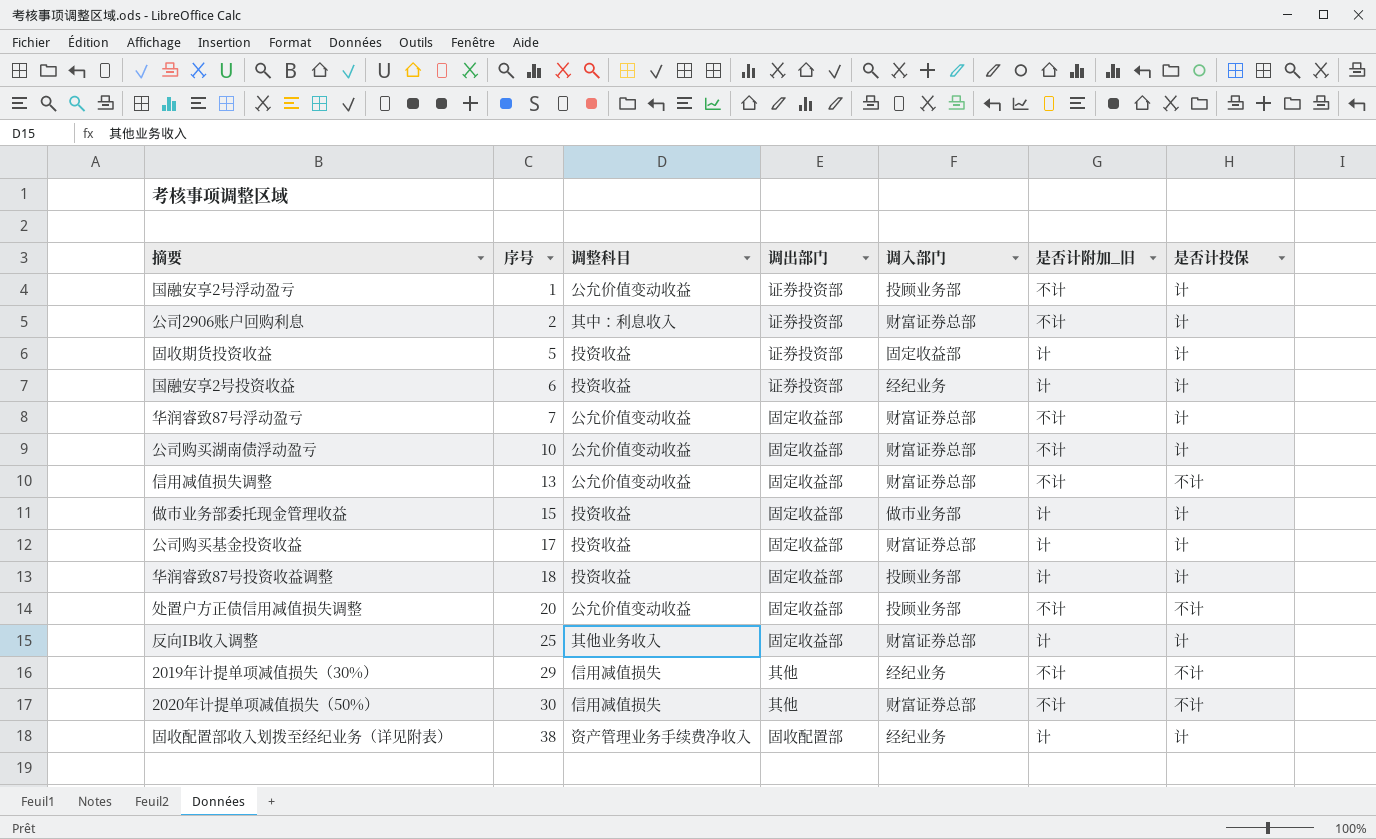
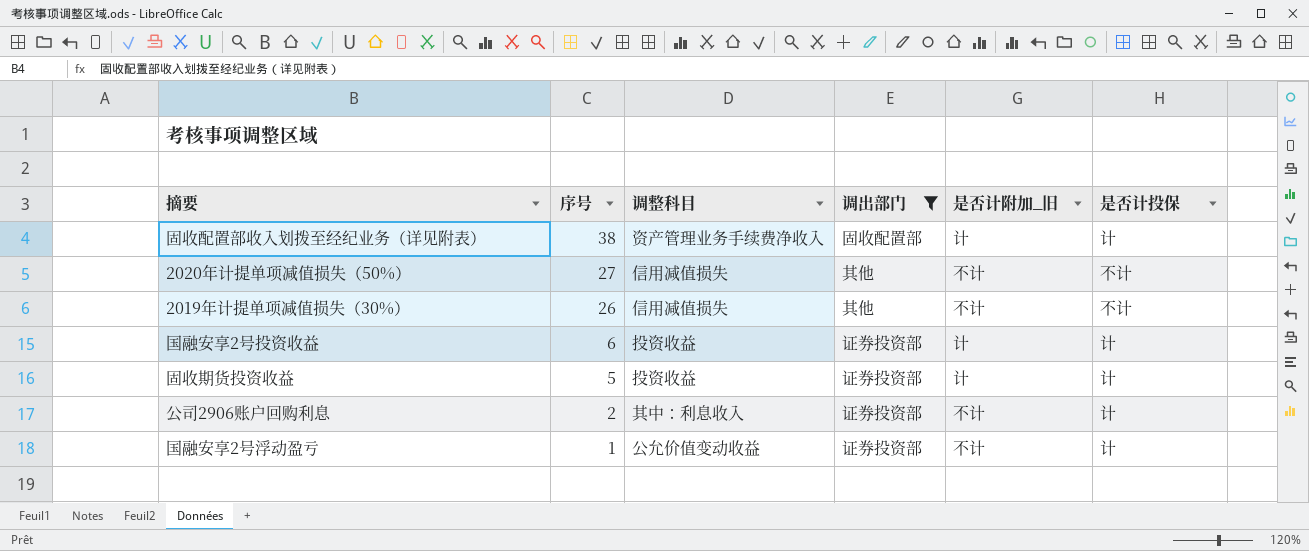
filter: none -> 调出部门 != 固定收益部
row order: 序号 ascending -> 序号 descending
column 调入部门 | position: 5 -> none
2020年计提单项减值损失（50%） | 序号: 30 -> 27
2019年计提单项减值损失（30%） | 序号: 29 -> 26

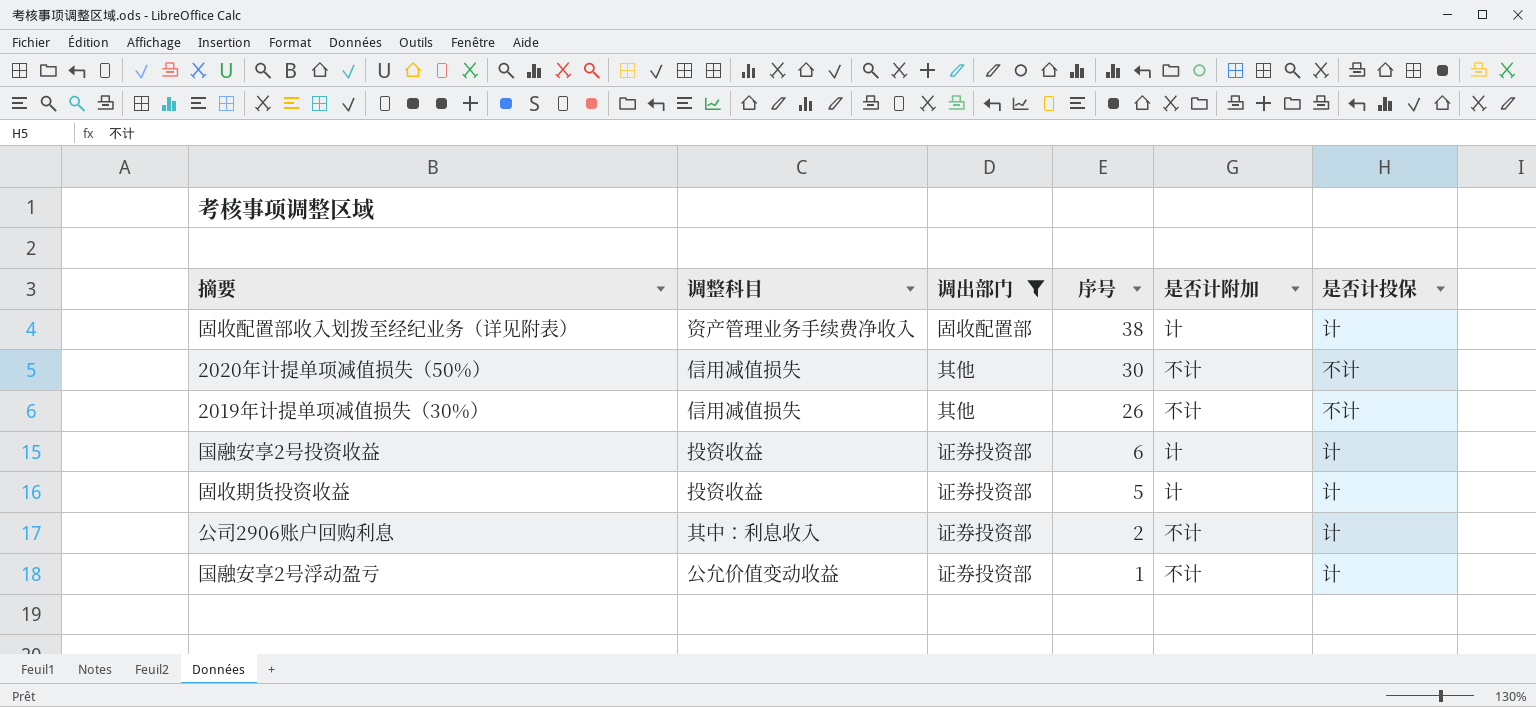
column 序号 | position: 2 -> 4
column name: 是否计附加_旧 -> 是否计附加
2020年计提单项减值损失（50%） | 序号: 27 -> 30

